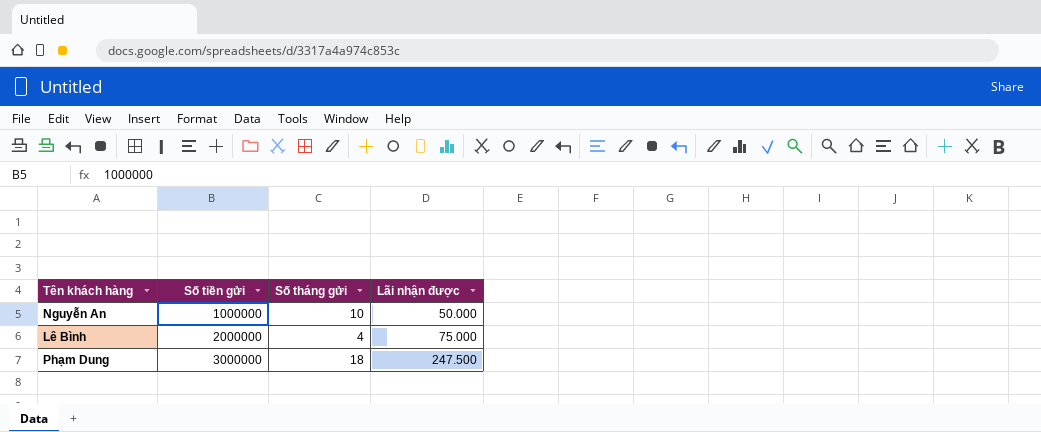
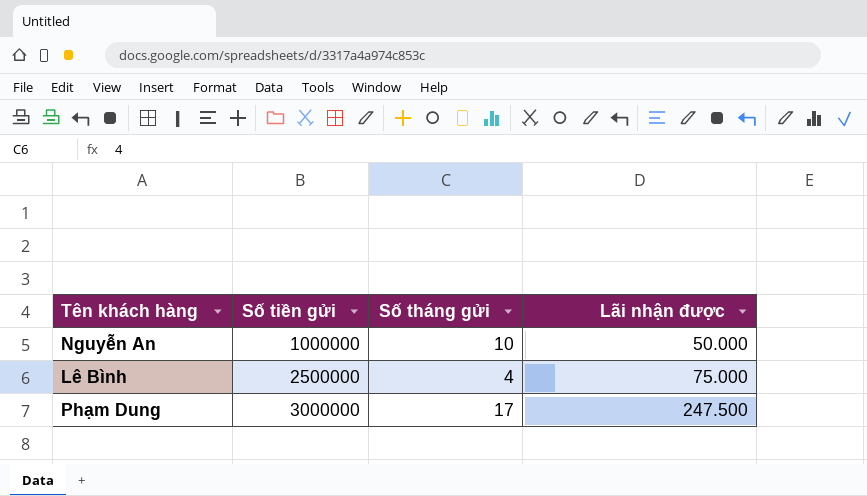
Lê Bình | Số tiền gửi: 2000000 -> 2500000
Phạm Dung | Số tháng gửi: 18 -> 17

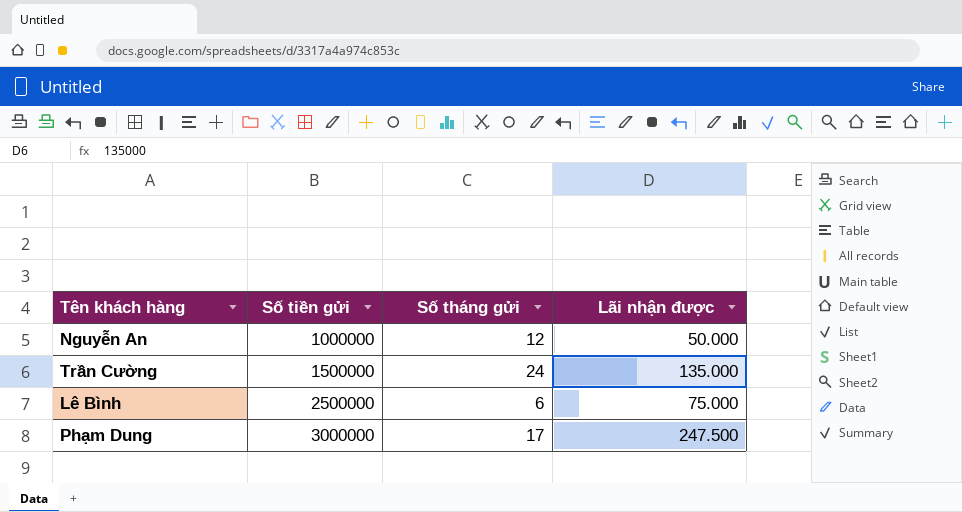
Nguyễn An | Số tháng gửi: 10 -> 12
row Trần Cường: none -> 1500000 | 24 | 135.000
Lê Bình | Số tháng gửi: 4 -> 6

